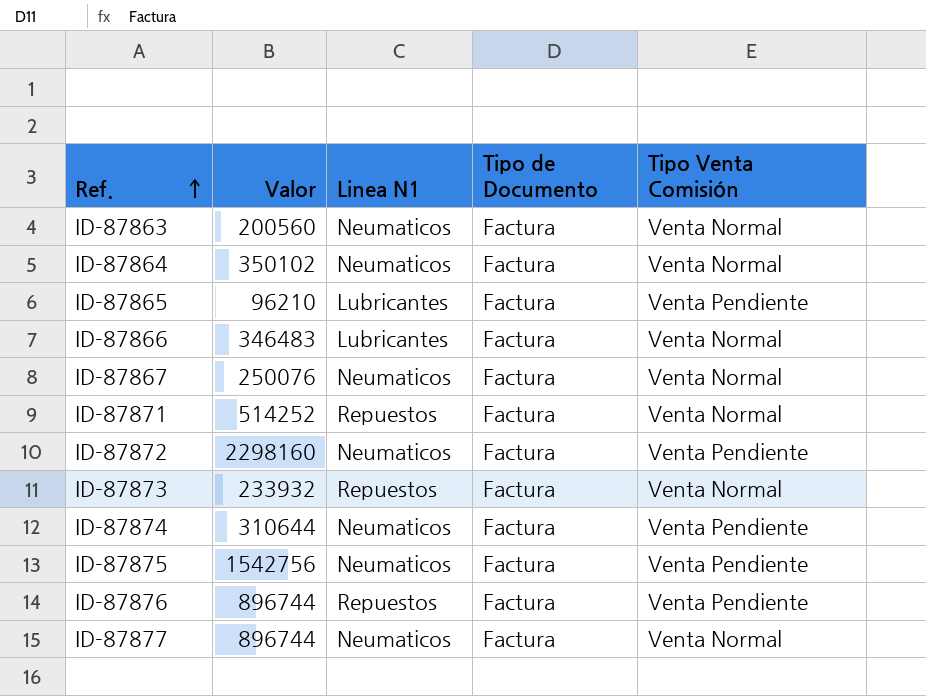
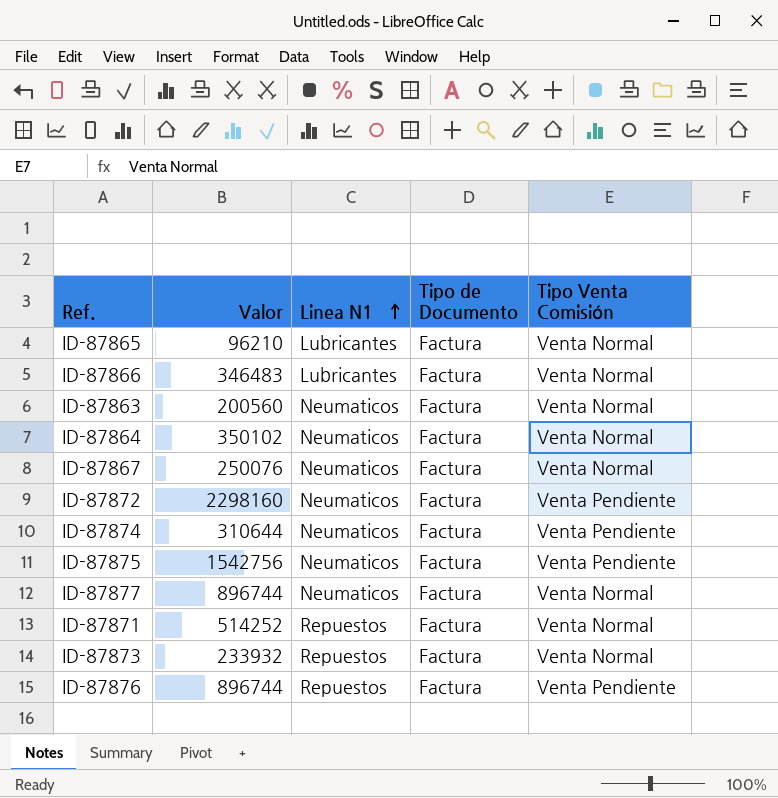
row order: Ref. ascending -> Linea N1 ascending
ID-87865 | Tipo Venta Comisión: Venta Pendiente -> Venta Normal

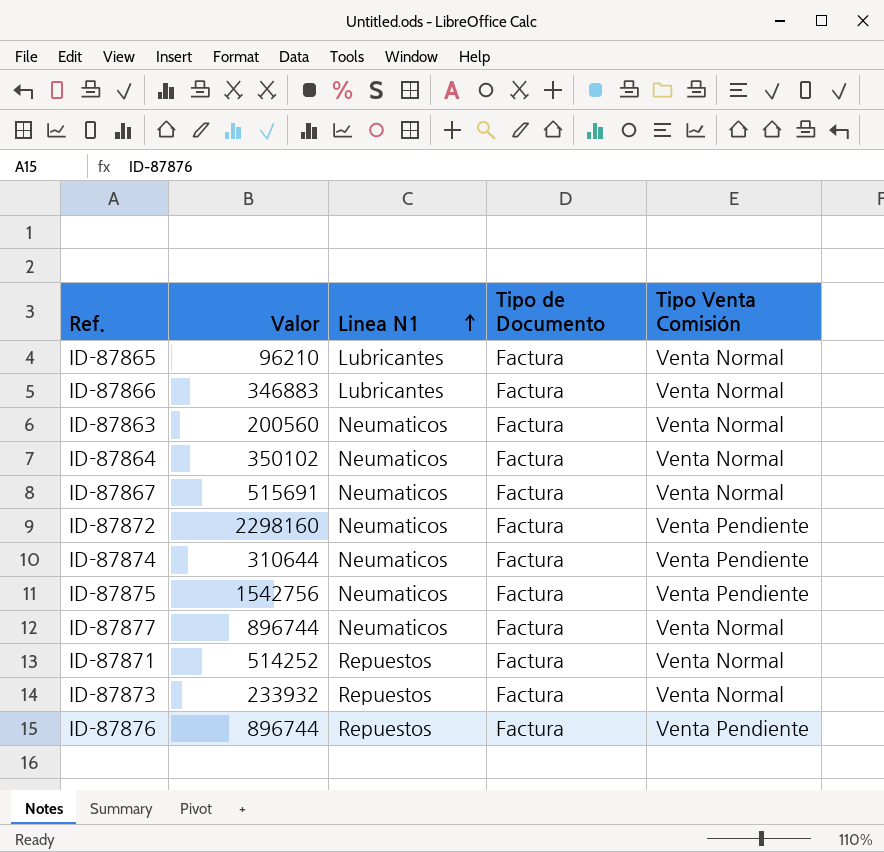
ID-87866 | Valor: 346483 -> 346883
ID-87867 | Valor: 250076 -> 515691

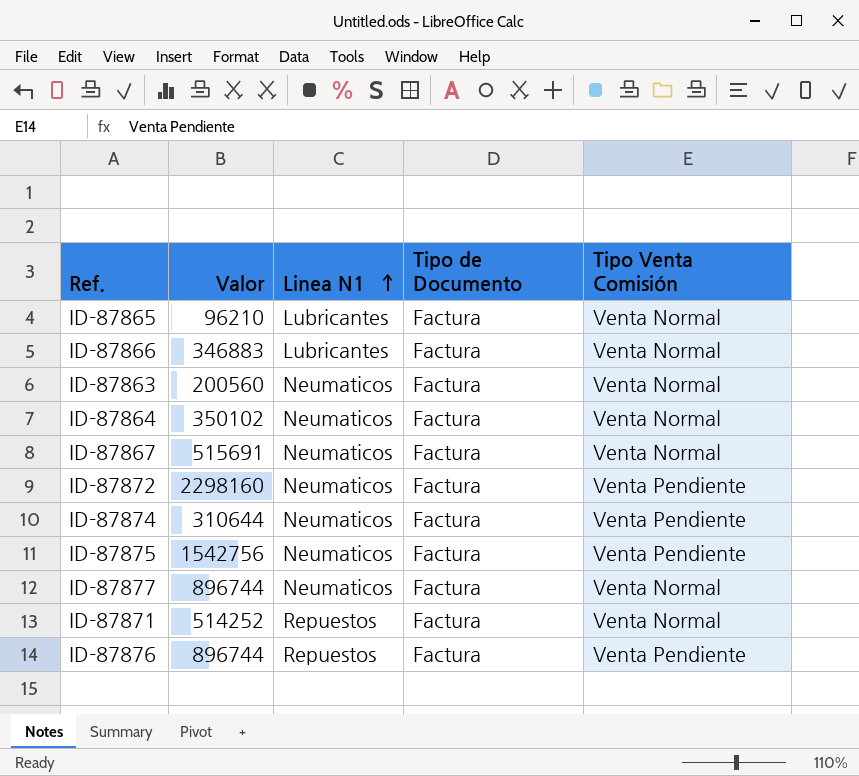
row ID-87873: 233932 | Repuestos | Factura | Venta Normal -> none

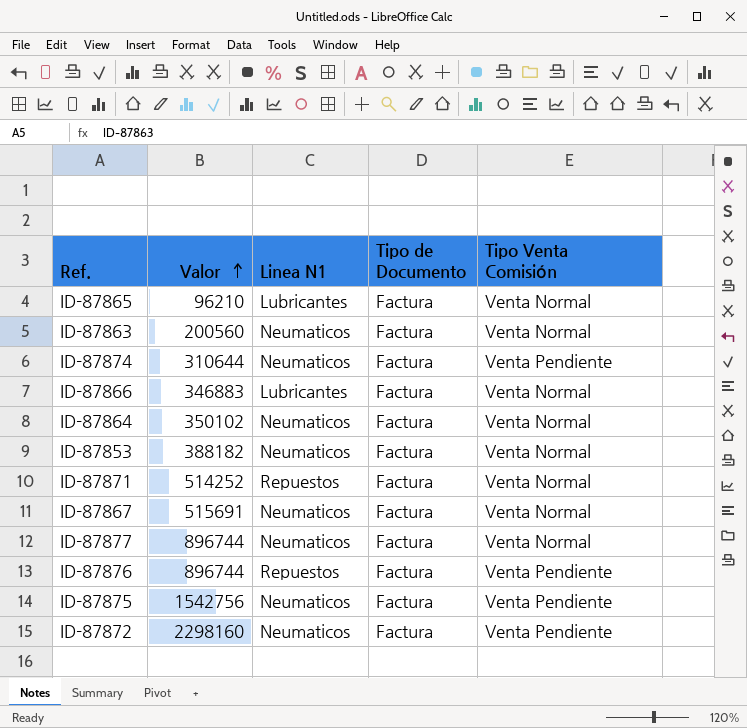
row order: Linea N1 ascending -> Valor ascending
row ID-87853: none -> 388182 | Neumaticos | Factura | Venta Normal

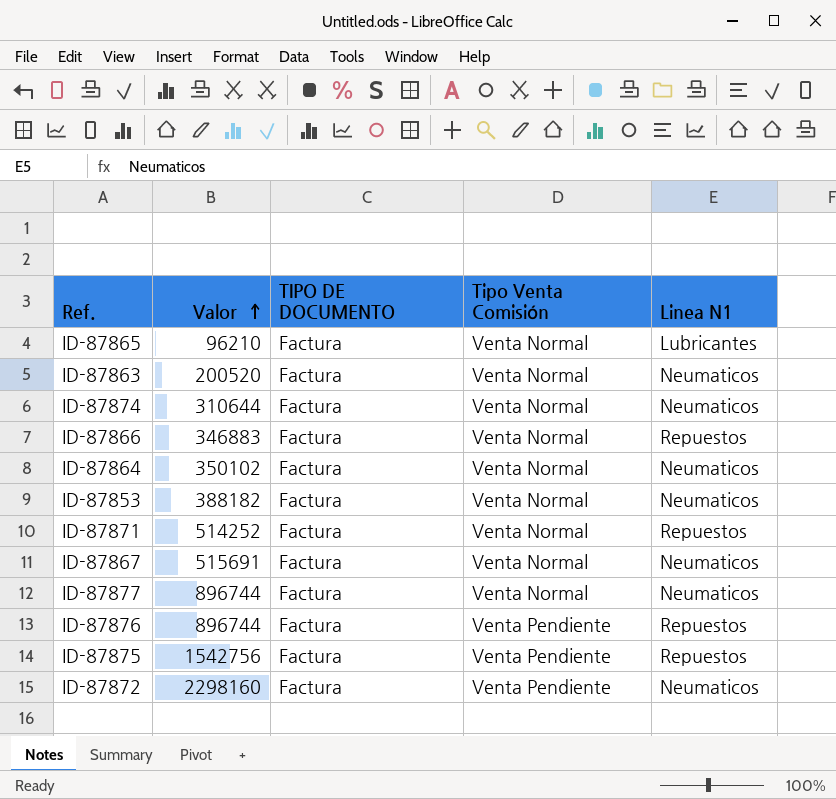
column name: Tipo de Documento -> TIPO DE DOCUMENTO
column Linea N1 | position: 3 -> 5
ID-87863 | Valor: 200560 -> 200520
ID-87874 | Tipo Venta Comisión: Venta Pendiente -> Venta Normal
ID-87866 | Linea N1: Lubricantes -> Repuestos
ID-87875 | Linea N1: Neumaticos -> Repuestos

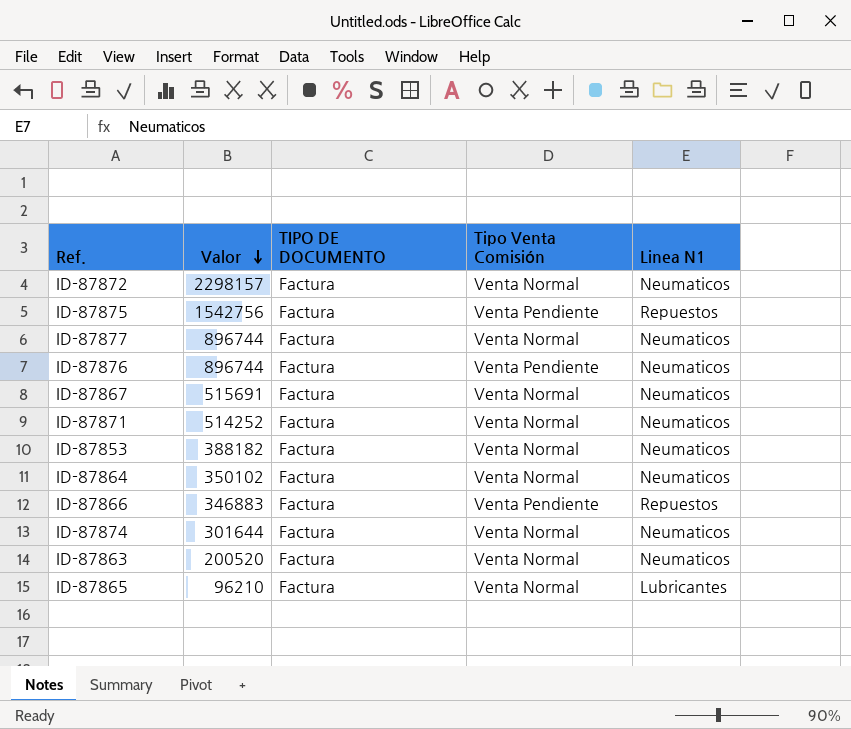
row order: Valor ascending -> Valor descending
ID-87872 | Valor: 2298160 -> 2298157
ID-87872 | Tipo Venta Comisión: Venta Pendiente -> Venta Normal
ID-87876 | Linea N1: Repuestos -> Neumaticos
ID-87871 | Linea N1: Repuestos -> Neumaticos
ID-87866 | Tipo Venta Comisión: Venta Normal -> Venta Pendiente
ID-87874 | Valor: 310644 -> 301644

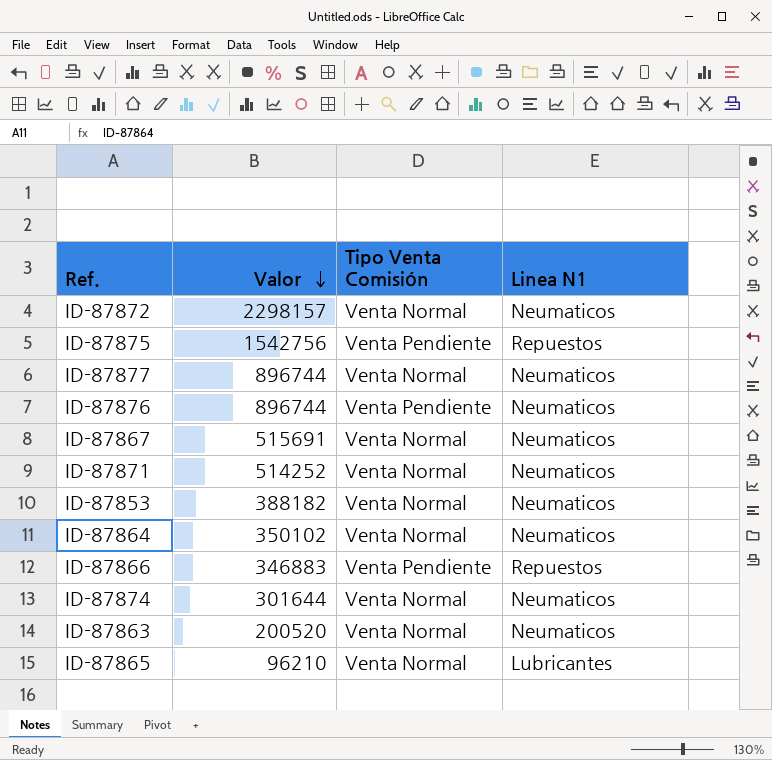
column TIPO DE DOCUMENTO | position: 3 -> none

